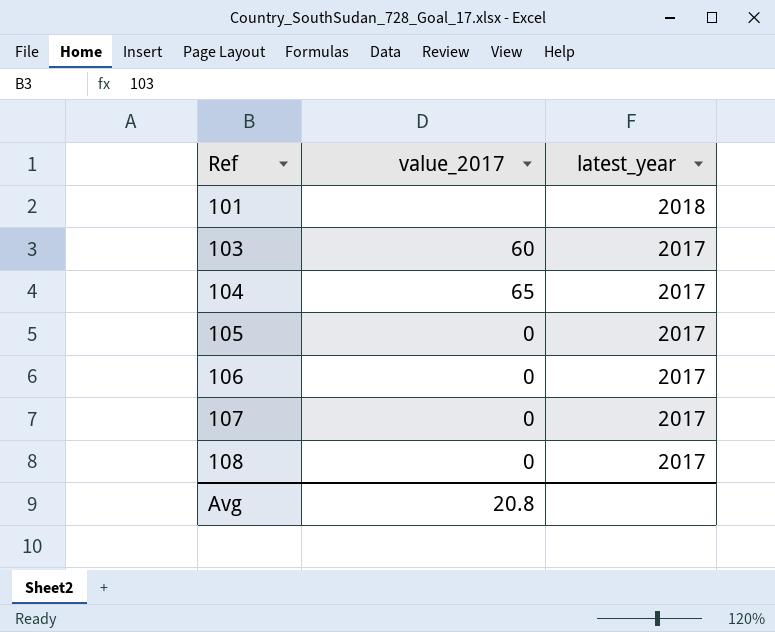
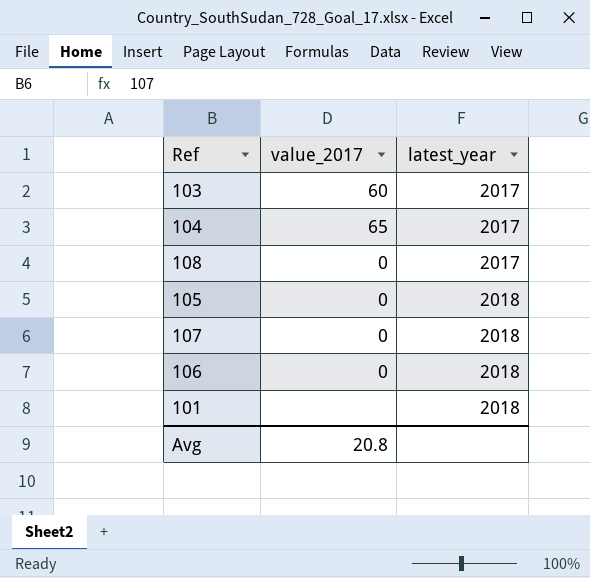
row order: Ref ascending -> latest_year ascending
105 | latest_year: 2017 -> 2018
107 | latest_year: 2017 -> 2018
106 | latest_year: 2017 -> 2018

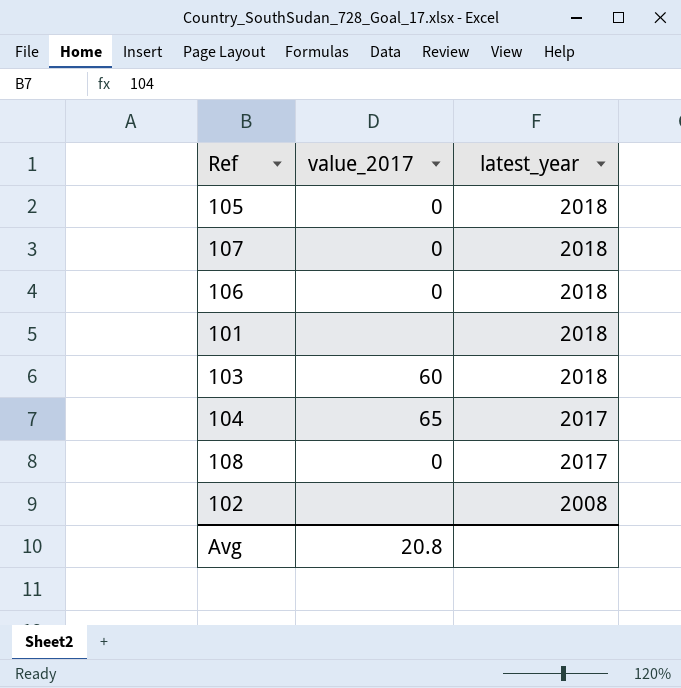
row order: latest_year ascending -> latest_year descending
103 | latest_year: 2017 -> 2018
row 102: none -> none | 2008

